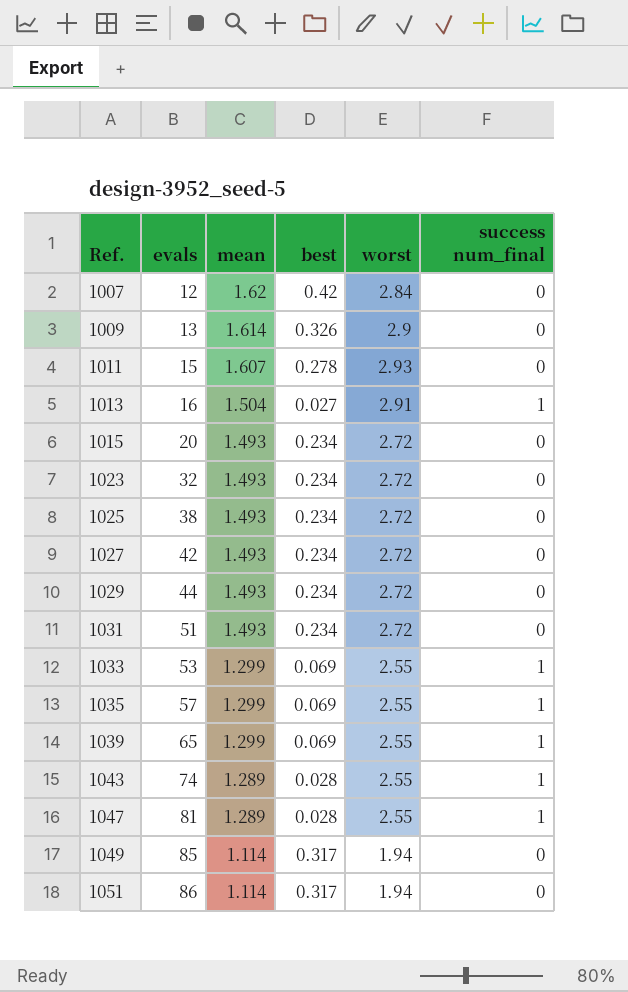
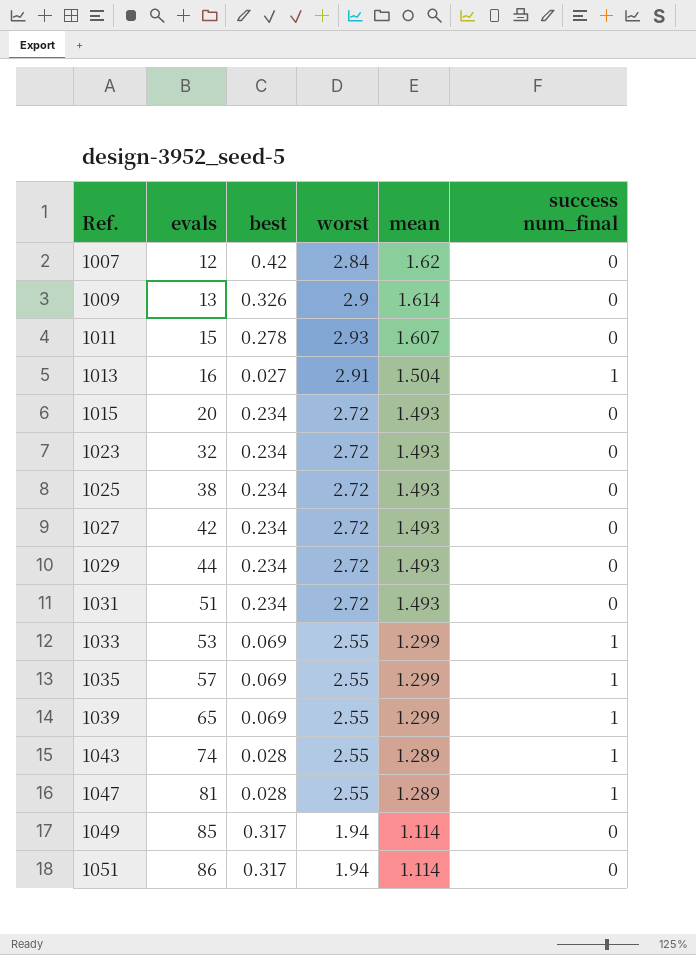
column mean | position: 3 -> 5

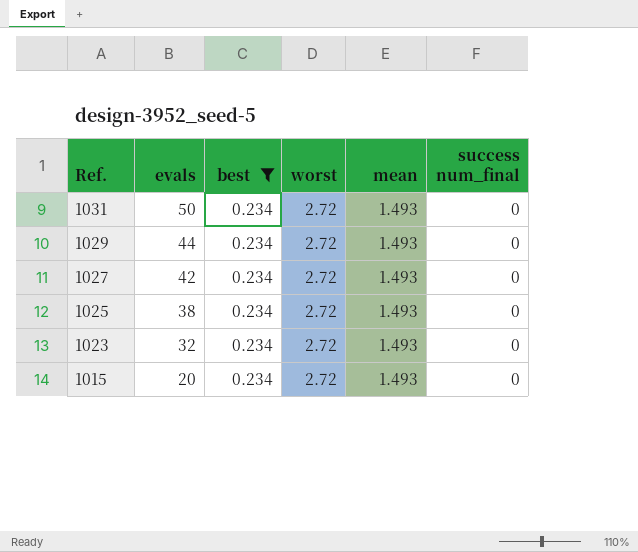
filter: none -> best = 0.234
row order: Ref. ascending -> Ref. descending
1031 | evals: 51 -> 50

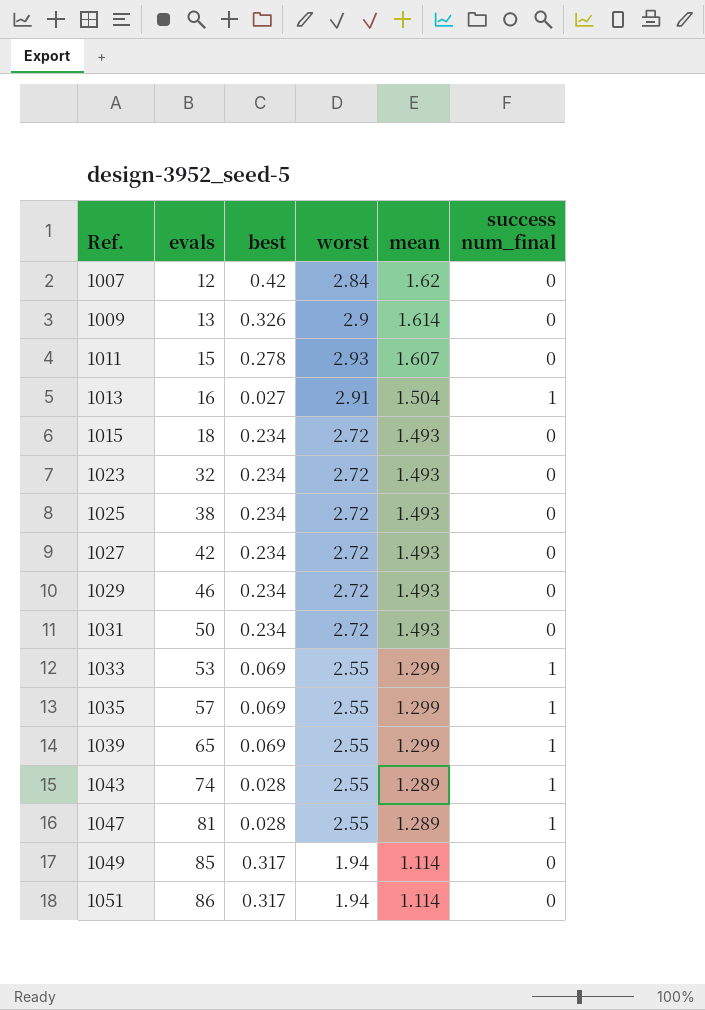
filter: best = 0.234 -> none
row order: Ref. descending -> Ref. ascending
1015 | evals: 20 -> 18
1029 | evals: 44 -> 46

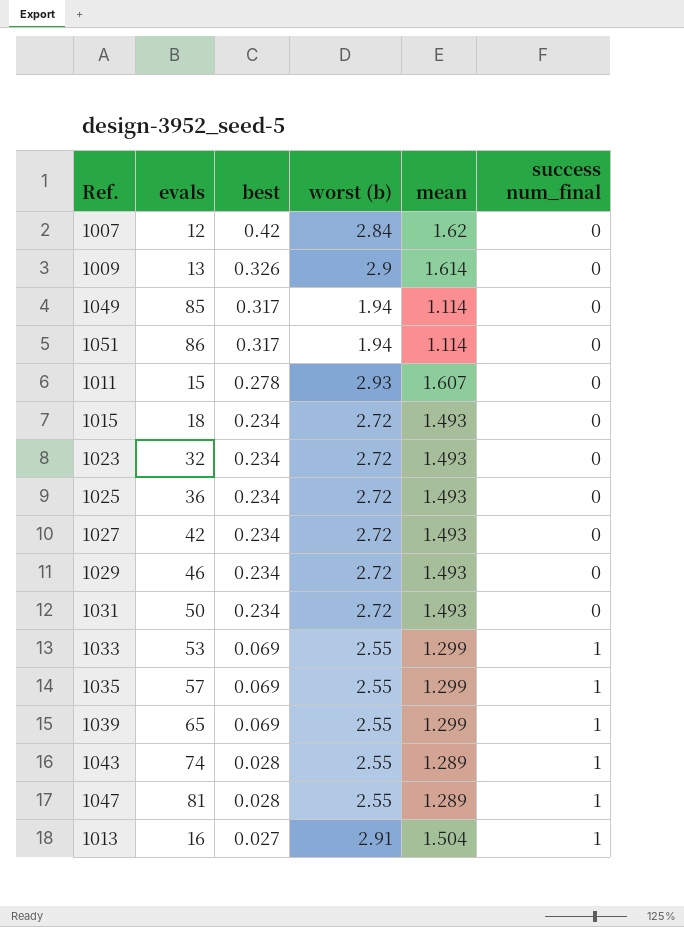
row order: Ref. ascending -> best descending
column name: worst -> worst (b)
1025 | evals: 38 -> 36

